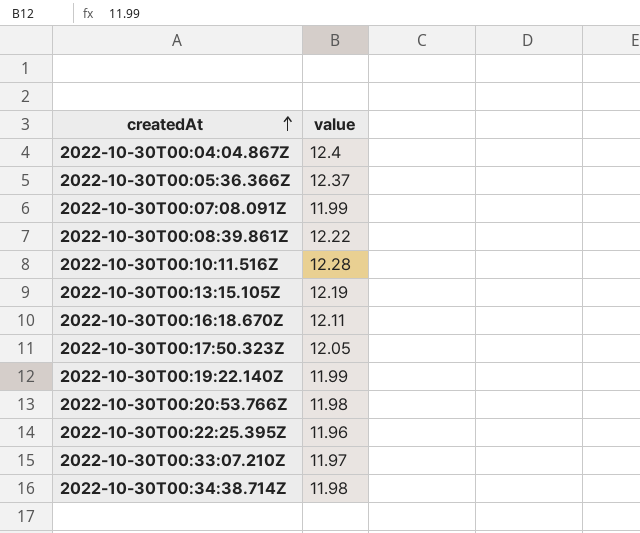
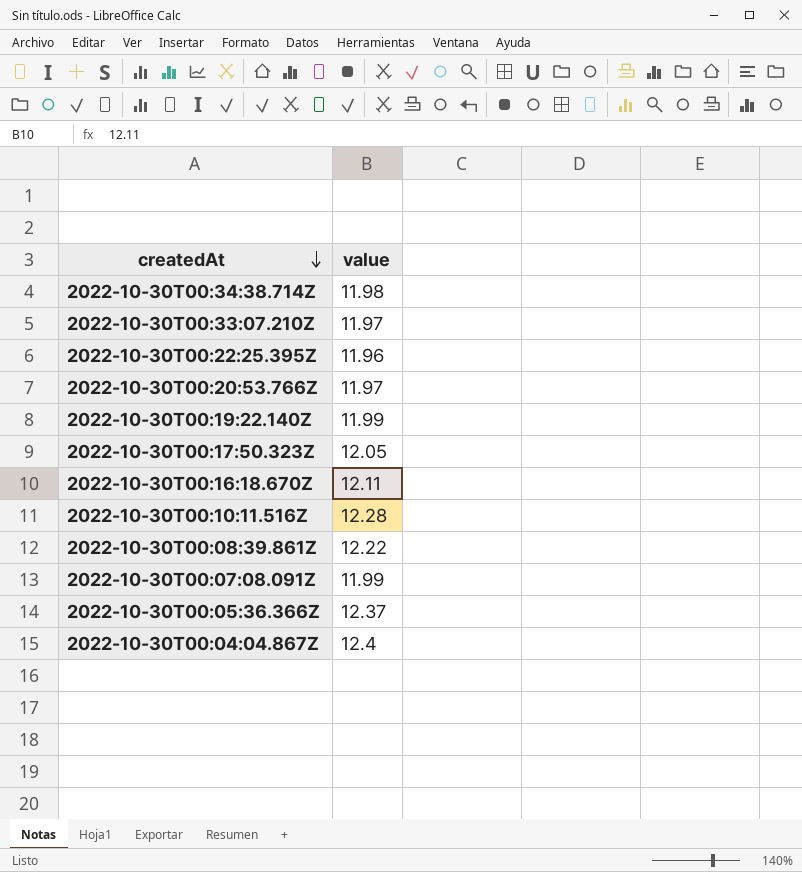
row order: createdAt ascending -> createdAt descending
row 2022-10-30T00:13:15.105Z: 12.19 -> none
2022-10-30T00:20:53.766Z | value: 11.98 -> 11.97

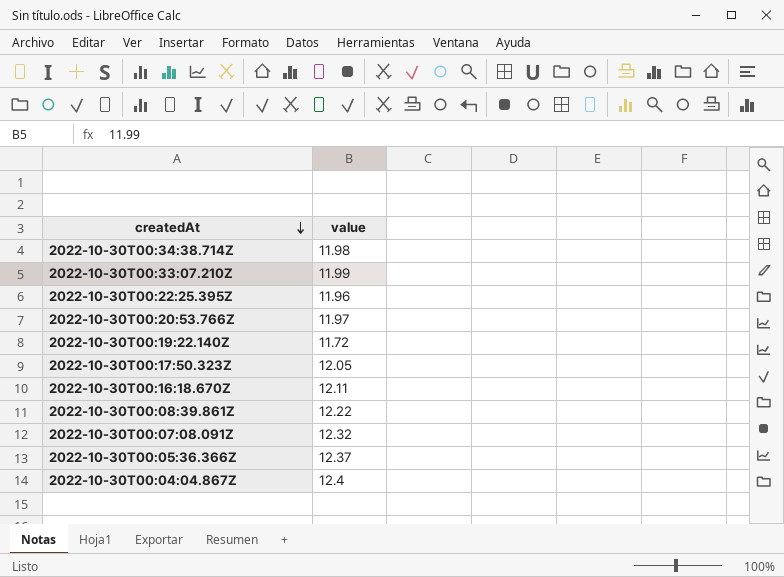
row 2022-10-30T00:10:11.516Z: 12.28 -> none
2022-10-30T00:33:07.210Z | value: 11.97 -> 11.99
2022-10-30T00:19:22.140Z | value: 11.99 -> 11.72
2022-10-30T00:07:08.091Z | value: 11.99 -> 12.32

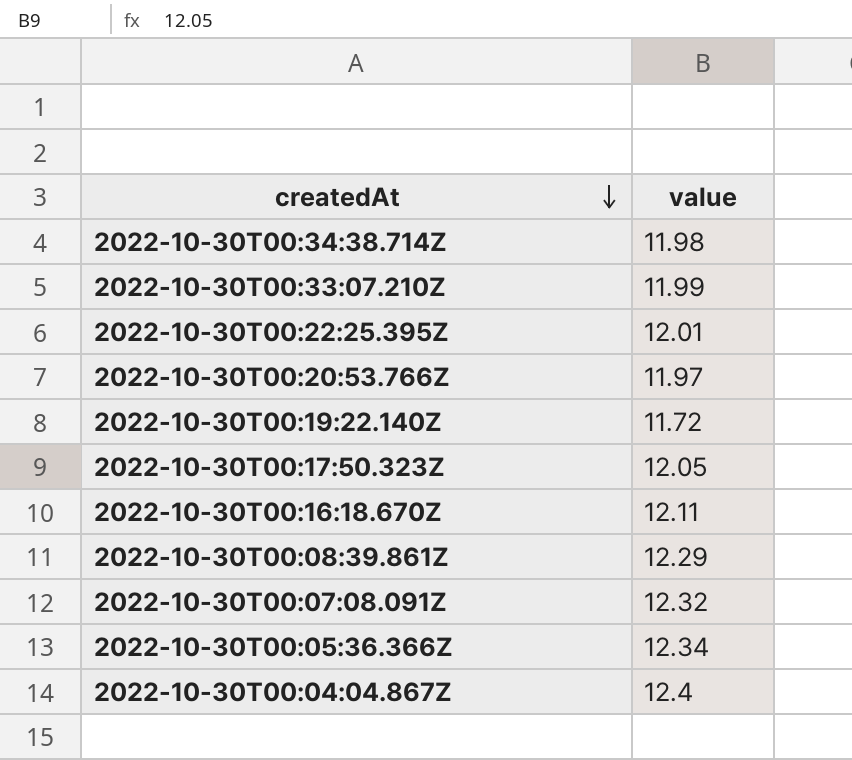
2022-10-30T00:22:25.395Z | value: 11.96 -> 12.01
2022-10-30T00:08:39.861Z | value: 12.22 -> 12.29
2022-10-30T00:05:36.366Z | value: 12.37 -> 12.34

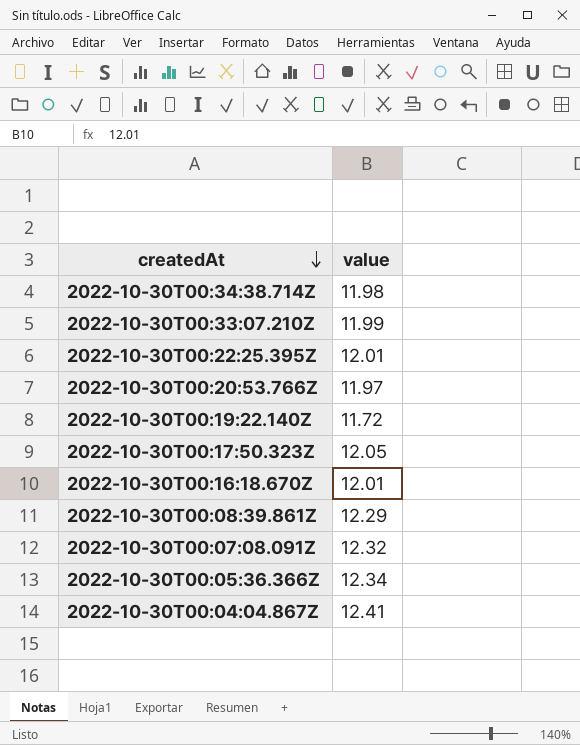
2022-10-30T00:16:18.670Z | value: 12.11 -> 12.01
2022-10-30T00:04:04.867Z | value: 12.4 -> 12.41

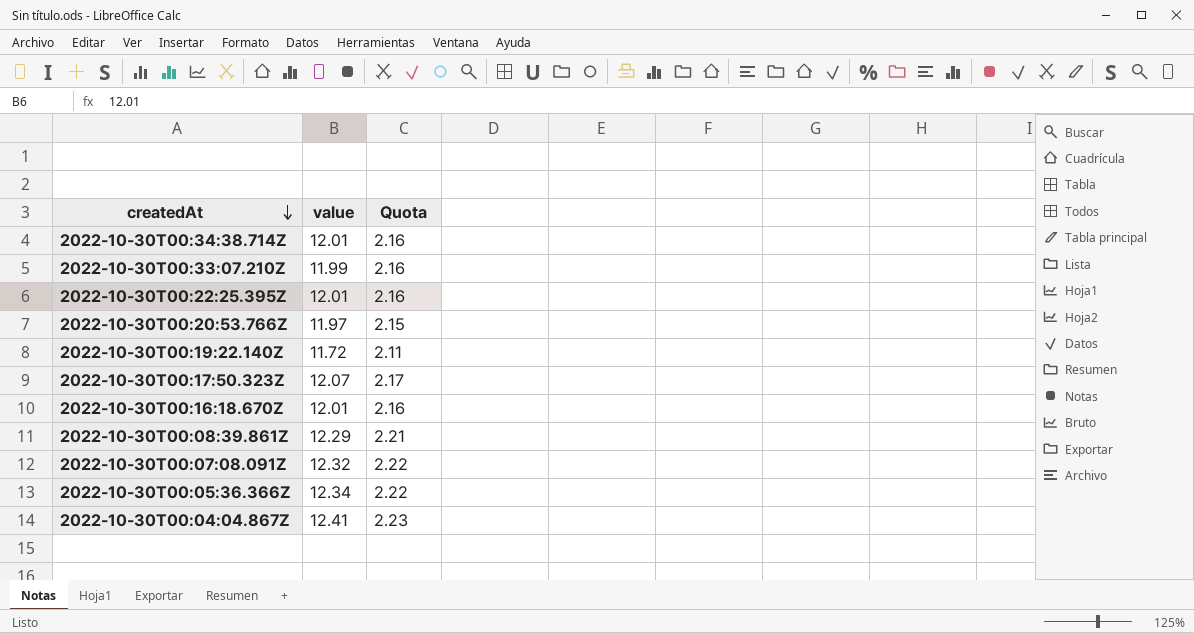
column Quota | formula: none -> [value] * 0.18
2022-10-30T00:34:38.714Z | value: 11.98 -> 12.01
2022-10-30T00:17:50.323Z | value: 12.05 -> 12.07

